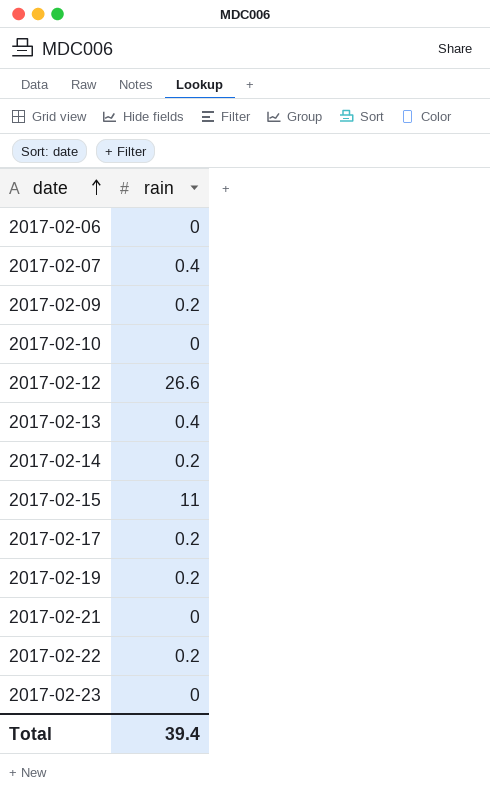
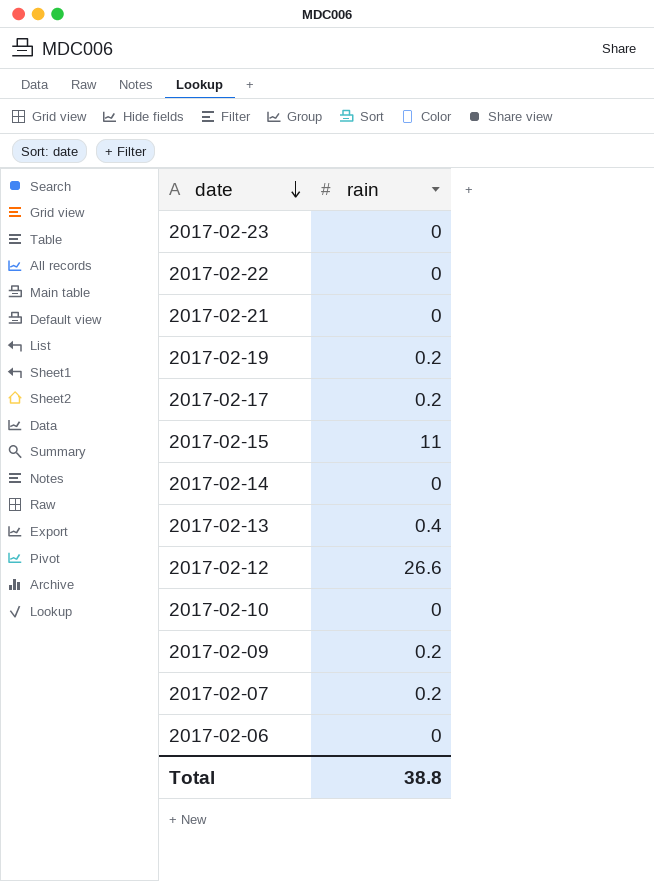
row order: date ascending -> date descending
2017-02-22 | rain: 0.2 -> 0
2017-02-14 | rain: 0.2 -> 0
2017-02-07 | rain: 0.4 -> 0.2
Total | rain: 39.4 -> 38.8

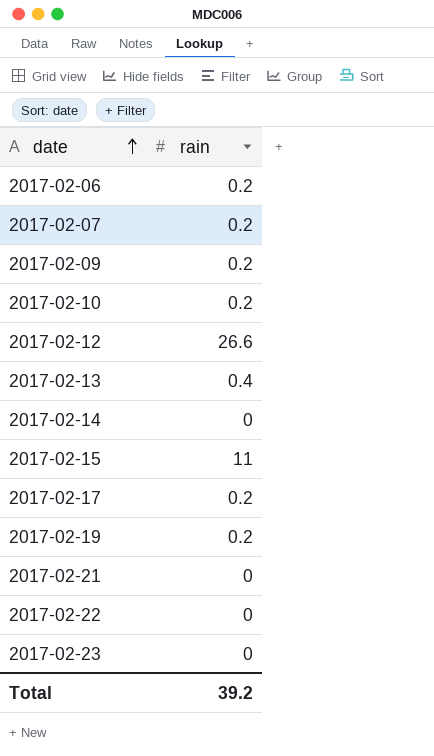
row order: date descending -> date ascending
2017-02-06 | rain: 0 -> 0.2
2017-02-10 | rain: 0 -> 0.2
Total | rain: 38.8 -> 39.2

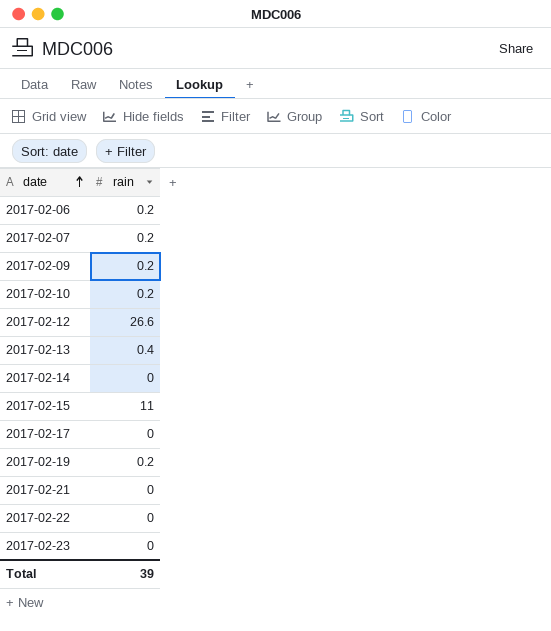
2017-02-17 | rain: 0.2 -> 0
Total | rain: 39.2 -> 39

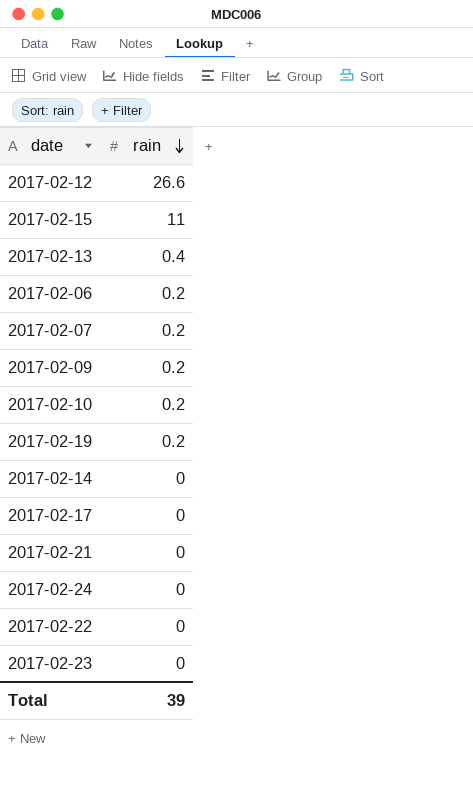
row order: date ascending -> rain descending
row 2017-02-24: none -> 0

